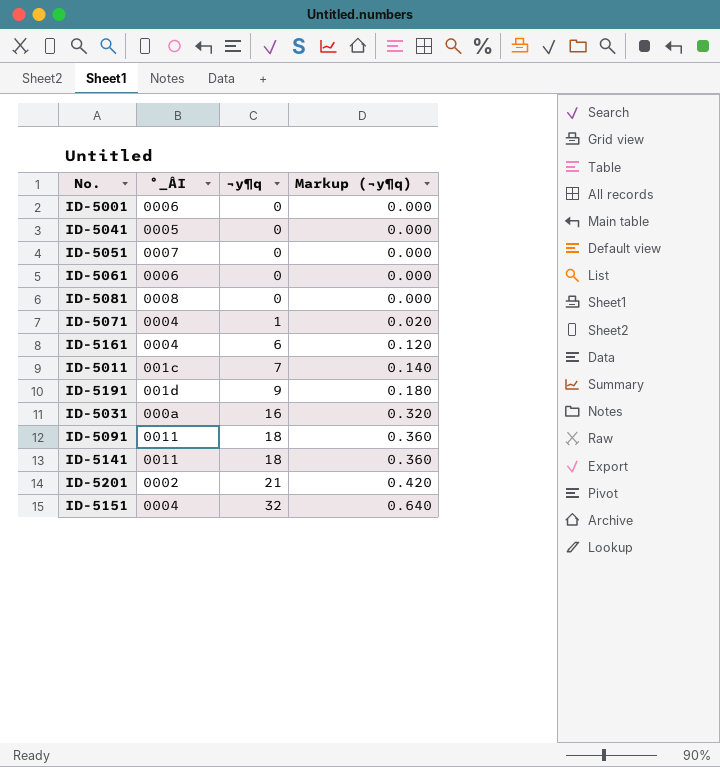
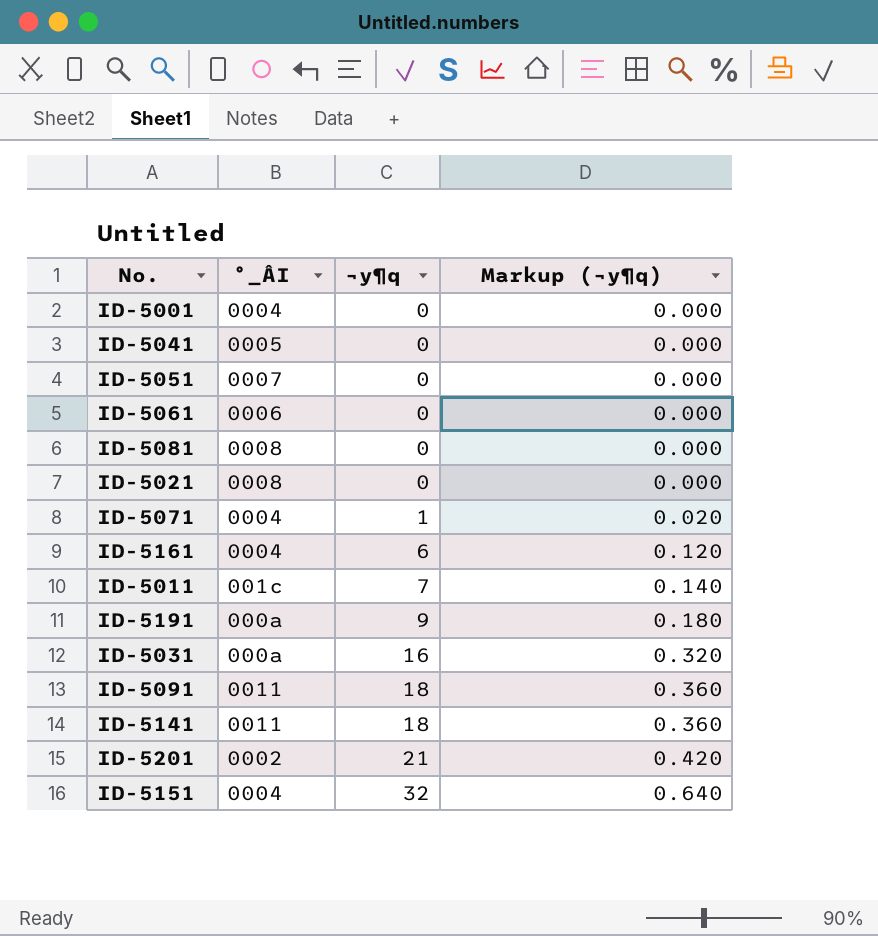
ID-5001 | °_ÂI: 0006 -> 0004
row ID-5021: none -> 0008 | 0 | 0.000
ID-5191 | °_ÂI: 001d -> 000a

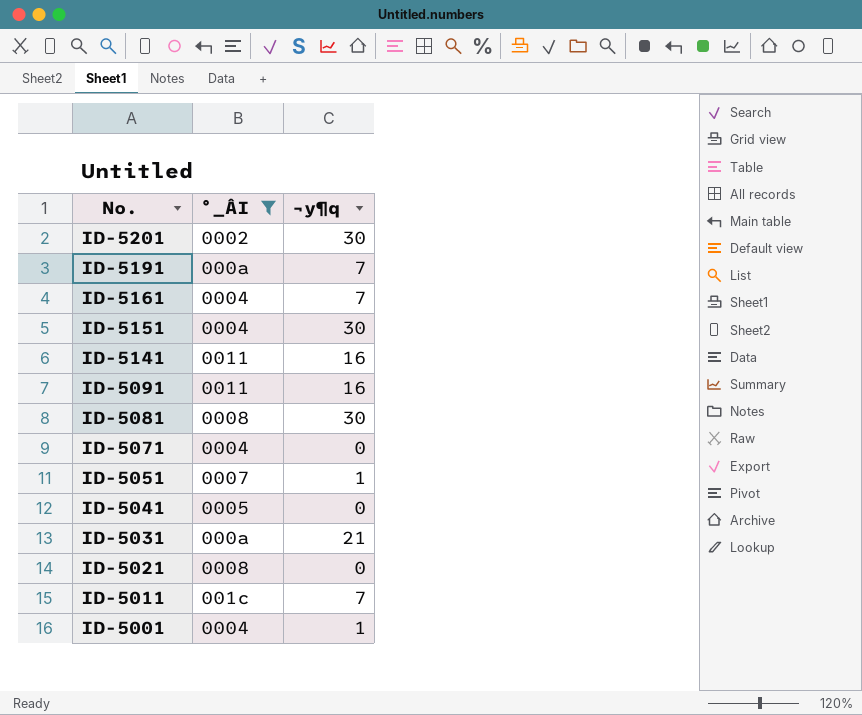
filter: none -> °_ÂI != 0006
row order: ¬y¶q ascending -> No. descending
column Markup (¬y¶q) | formula: [¬y¶q] * 0.02 -> none
ID-5201 | ¬y¶q: 21 -> 30
ID-5191 | ¬y¶q: 9 -> 7
ID-5161 | ¬y¶q: 6 -> 7
ID-5151 | ¬y¶q: 32 -> 30
ID-5141 | ¬y¶q: 18 -> 16
ID-5091 | ¬y¶q: 18 -> 16
ID-5081 | ¬y¶q: 0 -> 30
ID-5071 | ¬y¶q: 1 -> 0
ID-5051 | ¬y¶q: 0 -> 1
ID-5031 | ¬y¶q: 16 -> 21
ID-5001 | ¬y¶q: 0 -> 1

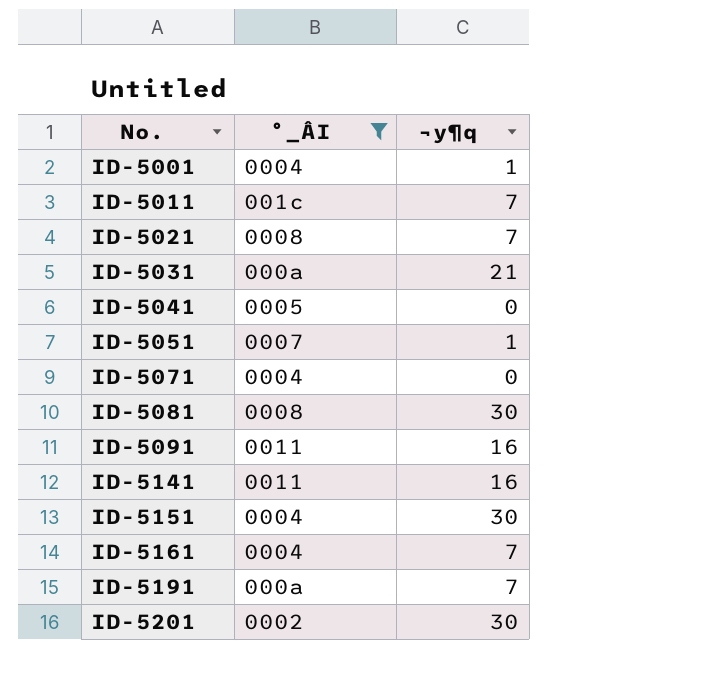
row order: No. descending -> No. ascending
ID-5021 | ¬y¶q: 0 -> 7

